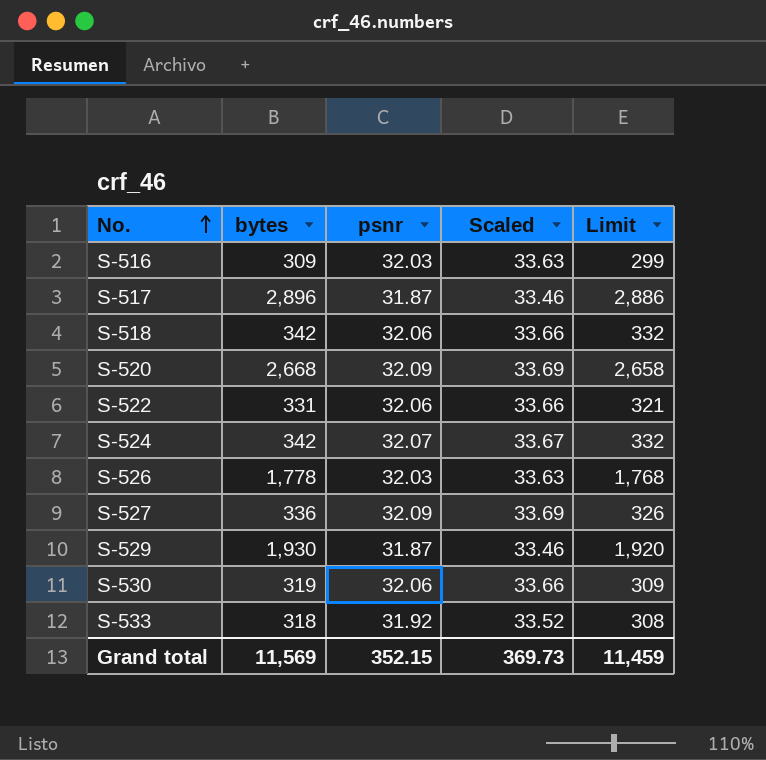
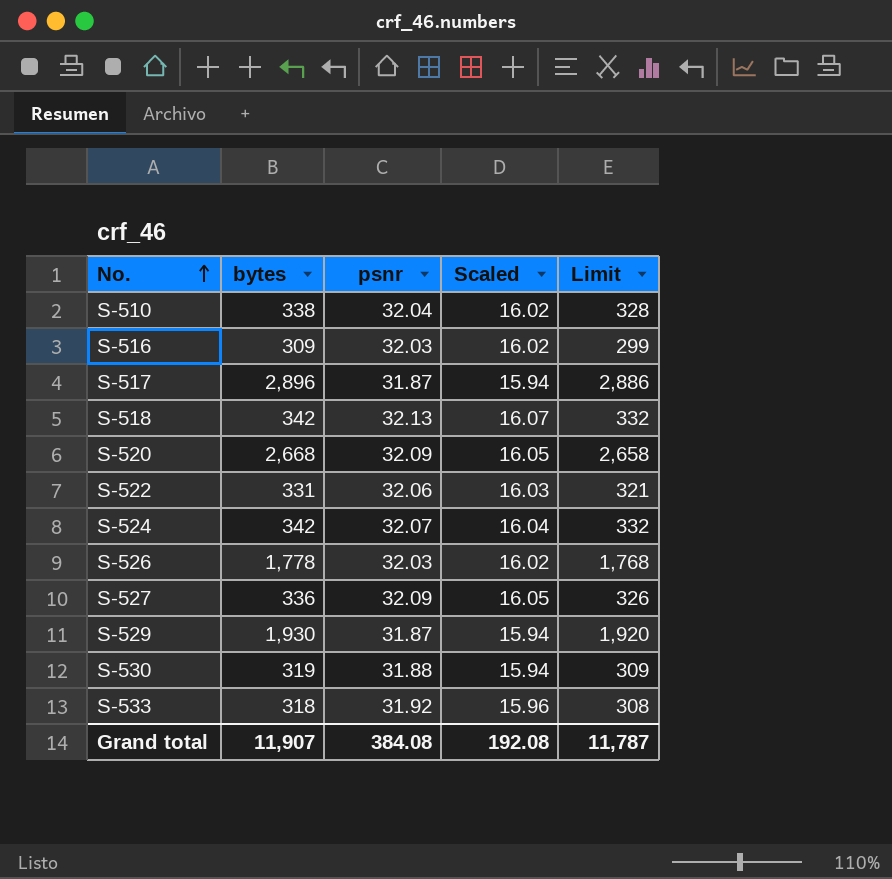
column Scaled | formula: [psnr] * 1.05 -> [psnr] * 0.5
row S-510: none -> 338 | 32.04 | 16.02 | 328
S-518 | psnr: 32.06 -> 32.13
S-530 | psnr: 32.06 -> 31.88
Grand total | bytes: 11,569 -> 11,907
Grand total | psnr: 352.15 -> 384.08
Grand total | Scaled: 369.73 -> 192.08
Grand total | Limit: 11,459 -> 11,787

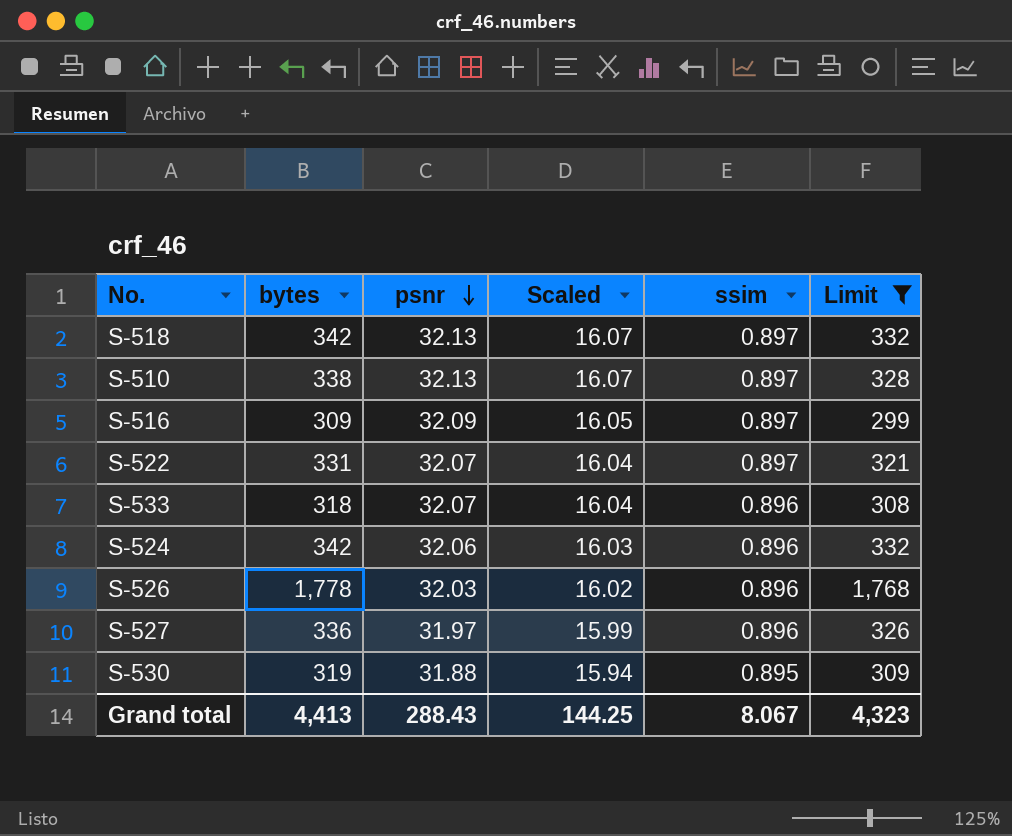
filter: none -> Limit <= 1,768
row order: No. ascending -> psnr descending
column ssim | position: none -> 5
S-510 | psnr: 32.04 -> 32.13
S-510 | Scaled: 16.02 -> 16.07
S-516 | psnr: 32.03 -> 32.09
S-516 | Scaled: 16.02 -> 16.05
S-522 | psnr: 32.06 -> 32.07
S-522 | Scaled: 16.03 -> 16.04
S-533 | psnr: 31.92 -> 32.07
S-533 | Scaled: 15.96 -> 16.04
S-524 | psnr: 32.07 -> 32.06
S-524 | Scaled: 16.04 -> 16.03
S-527 | psnr: 32.09 -> 31.97
S-527 | Scaled: 16.05 -> 15.99
Grand total | bytes: 11,907 -> 4,413
Grand total | psnr: 384.08 -> 288.43
Grand total | Scaled: 192.08 -> 144.25
Grand total | Limit: 11,787 -> 4,323

